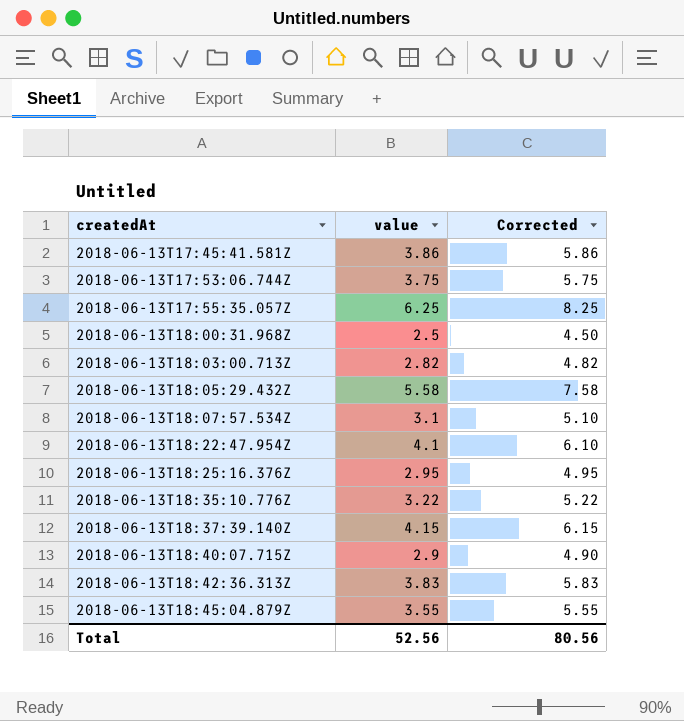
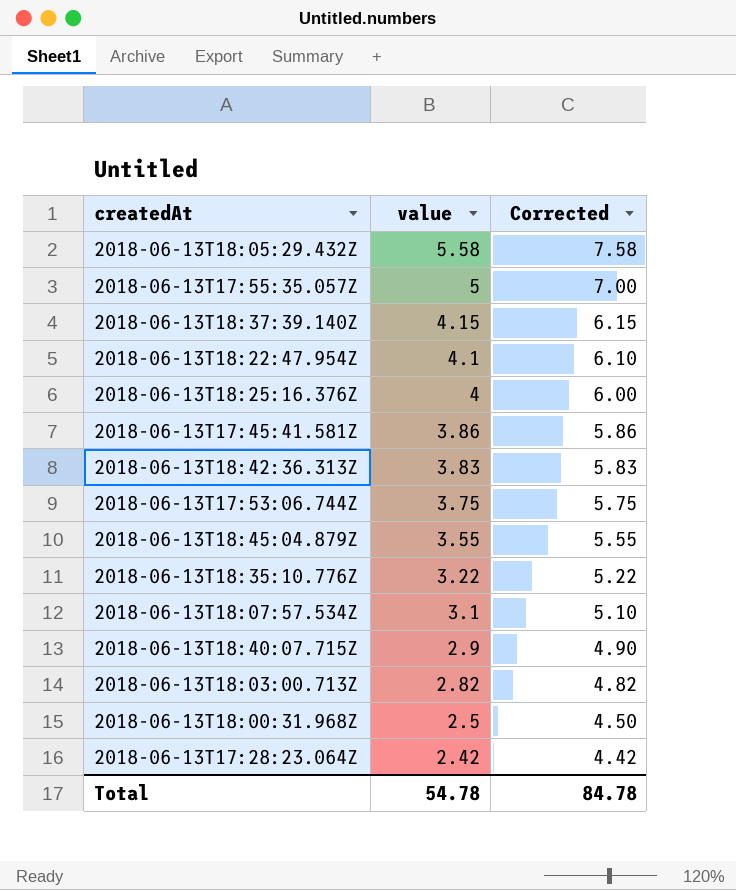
row order: createdAt ascending -> value descending
2018-06-13T17:55:35.057Z | value: 6.25 -> 5
2018-06-13T17:55:35.057Z | Corrected: 8.25 -> 7.00
2018-06-13T18:25:16.376Z | value: 2.95 -> 4
2018-06-13T18:25:16.376Z | Corrected: 4.95 -> 6.00
row 2018-06-13T17:28:23.064Z: none -> 2.42 | 4.42
Total | value: 52.56 -> 54.78
Total | Corrected: 80.56 -> 84.78

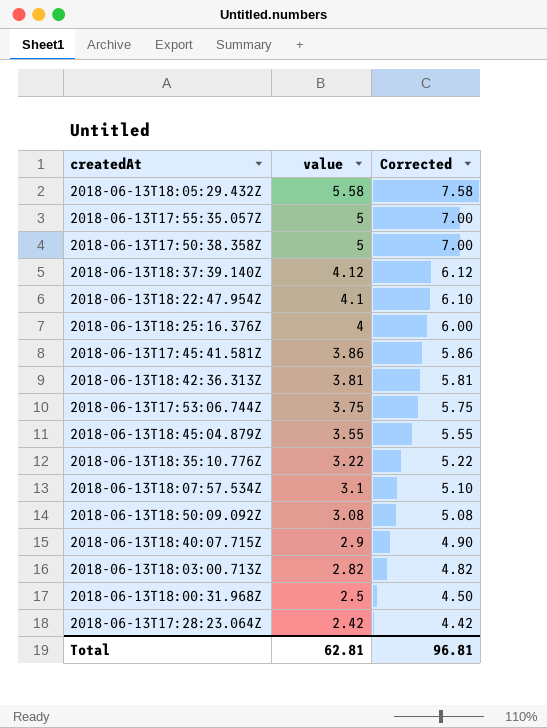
row 2018-06-13T17:50:38.358Z: none -> 5 | 7.00
2018-06-13T18:37:39.140Z | value: 4.15 -> 4.12
2018-06-13T18:37:39.140Z | Corrected: 6.15 -> 6.12
2018-06-13T18:42:36.313Z | value: 3.83 -> 3.81
2018-06-13T18:42:36.313Z | Corrected: 5.83 -> 5.81
row 2018-06-13T18:50:09.092Z: none -> 3.08 | 5.08
Total | value: 54.78 -> 62.81
Total | Corrected: 84.78 -> 96.81

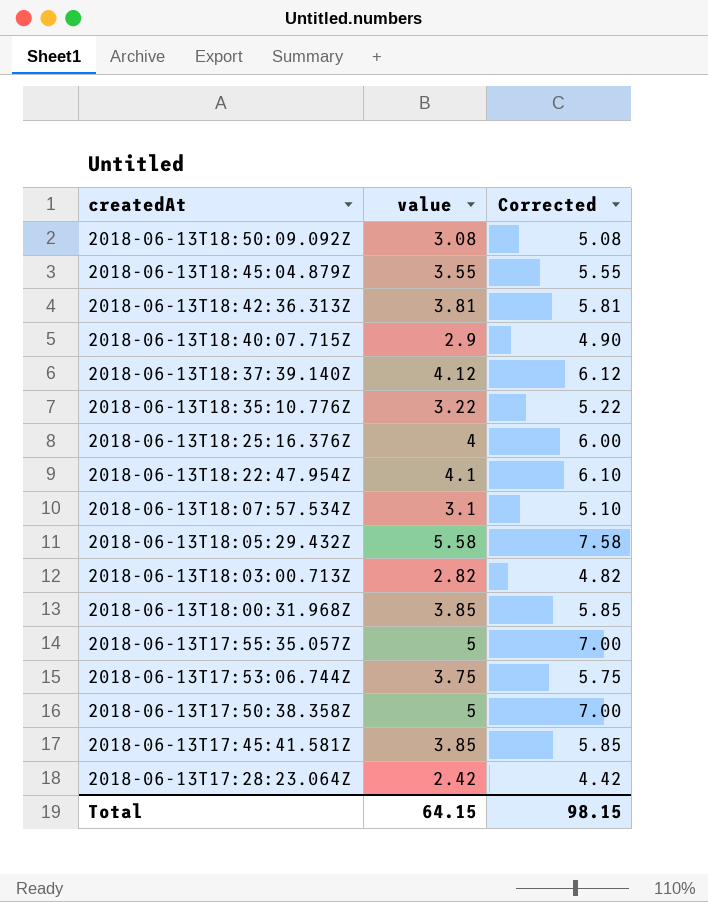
row order: value descending -> createdAt descending
2018-06-13T18:00:31.968Z | value: 2.5 -> 3.85
2018-06-13T18:00:31.968Z | Corrected: 4.50 -> 5.85
2018-06-13T17:45:41.581Z | value: 3.86 -> 3.85
2018-06-13T17:45:41.581Z | Corrected: 5.86 -> 5.85
Total | value: 62.81 -> 64.15
Total | Corrected: 96.81 -> 98.15

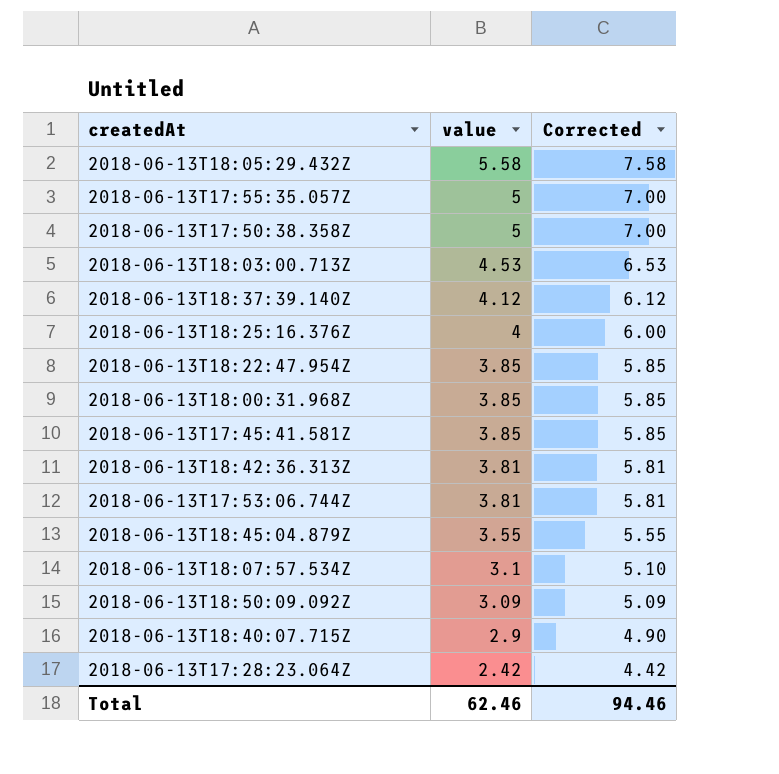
row order: createdAt descending -> value descending
row 2018-06-13T18:35:10.776Z: 3.22 | 5.22 -> none
2018-06-13T18:03:00.713Z | value: 2.82 -> 4.53
2018-06-13T18:03:00.713Z | Corrected: 4.82 -> 6.53
2018-06-13T18:22:47.954Z | value: 4.1 -> 3.85
2018-06-13T18:22:47.954Z | Corrected: 6.10 -> 5.85
2018-06-13T17:53:06.744Z | value: 3.75 -> 3.81
2018-06-13T17:53:06.744Z | Corrected: 5.75 -> 5.81
2018-06-13T18:50:09.092Z | value: 3.08 -> 3.09
2018-06-13T18:50:09.092Z | Corrected: 5.08 -> 5.09
Total | value: 64.15 -> 62.46
Total | Corrected: 98.15 -> 94.46

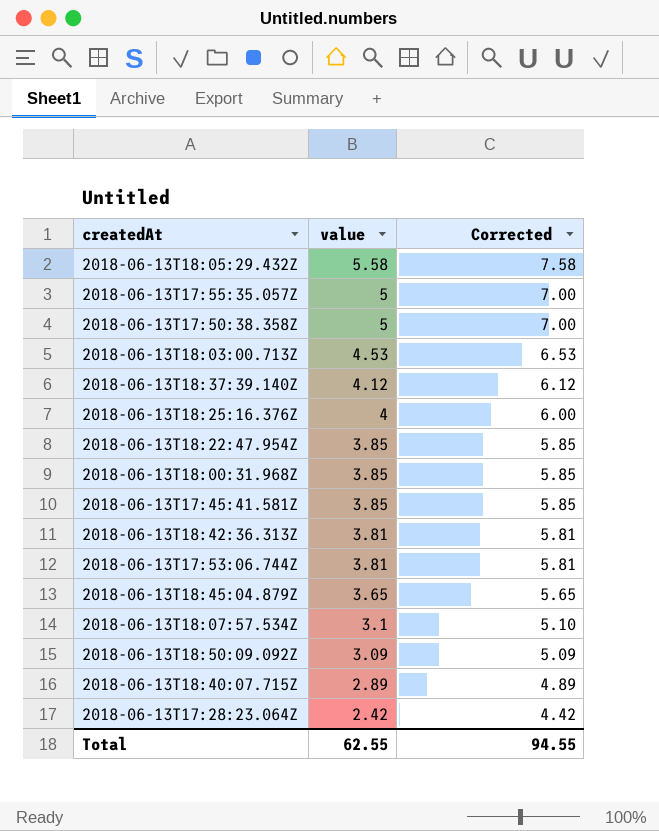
2018-06-13T18:45:04.879Z | value: 3.55 -> 3.65
2018-06-13T18:45:04.879Z | Corrected: 5.55 -> 5.65
2018-06-13T18:40:07.715Z | value: 2.9 -> 2.89
2018-06-13T18:40:07.715Z | Corrected: 4.90 -> 4.89
Total | value: 62.46 -> 62.55
Total | Corrected: 94.46 -> 94.55

